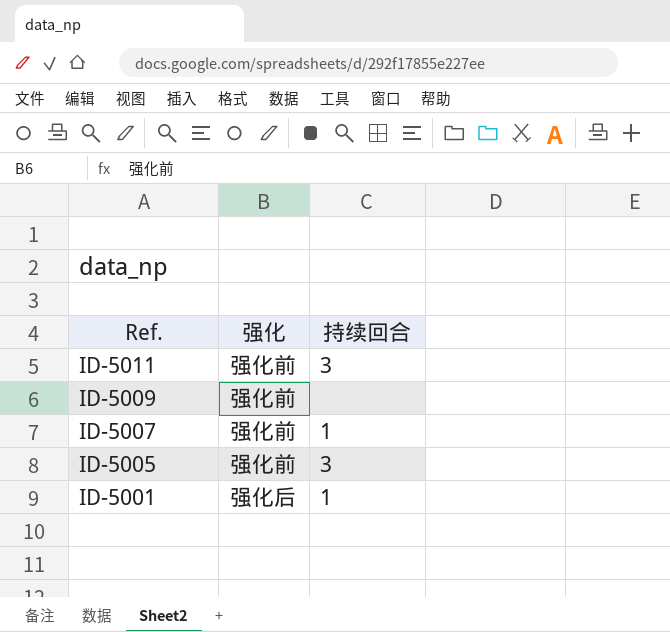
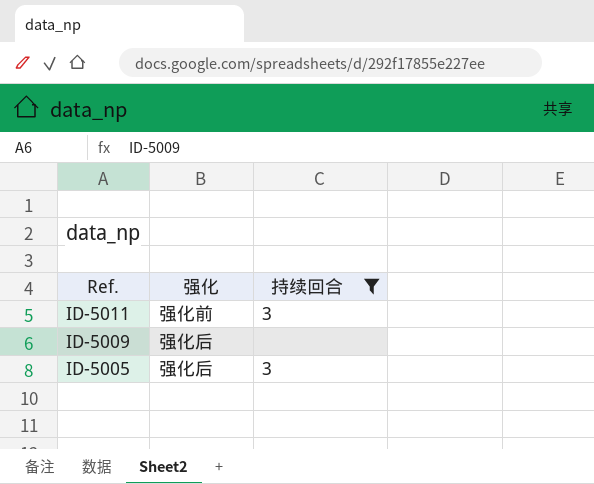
filter: none -> 持续回合 != 1
ID-5009 | 强化: 强化前 -> 强化后
ID-5005 | 强化: 强化前 -> 强化后

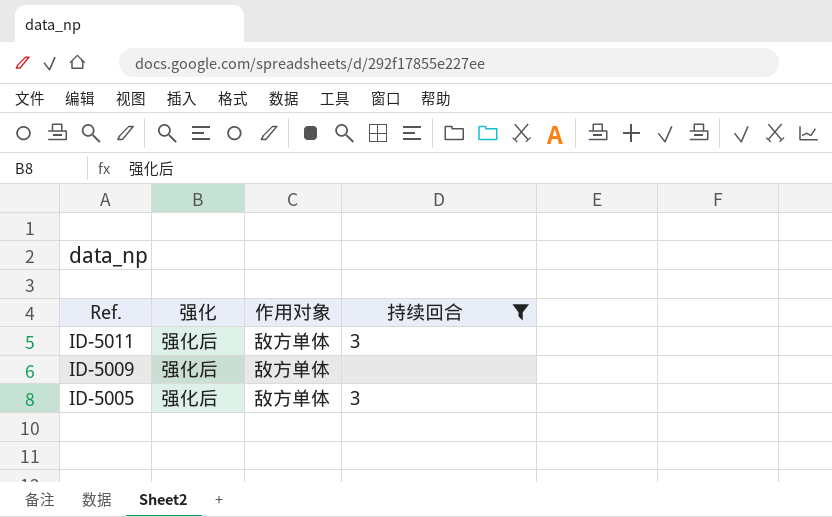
column 作用对象 | position: none -> 3
ID-5011 | 强化: 强化前 -> 强化后

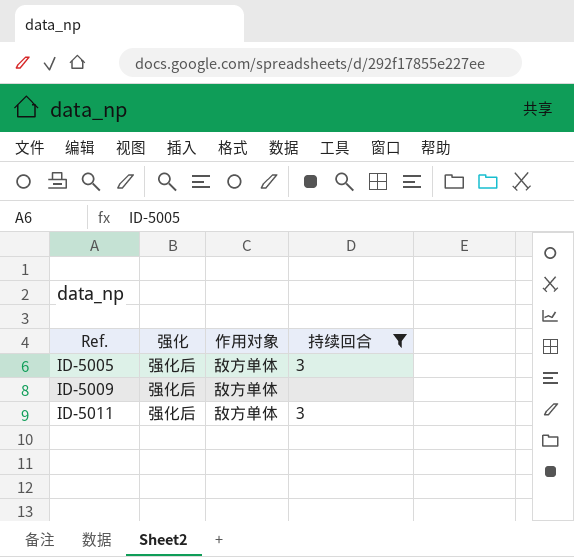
row order: Ref. descending -> Ref. ascending

